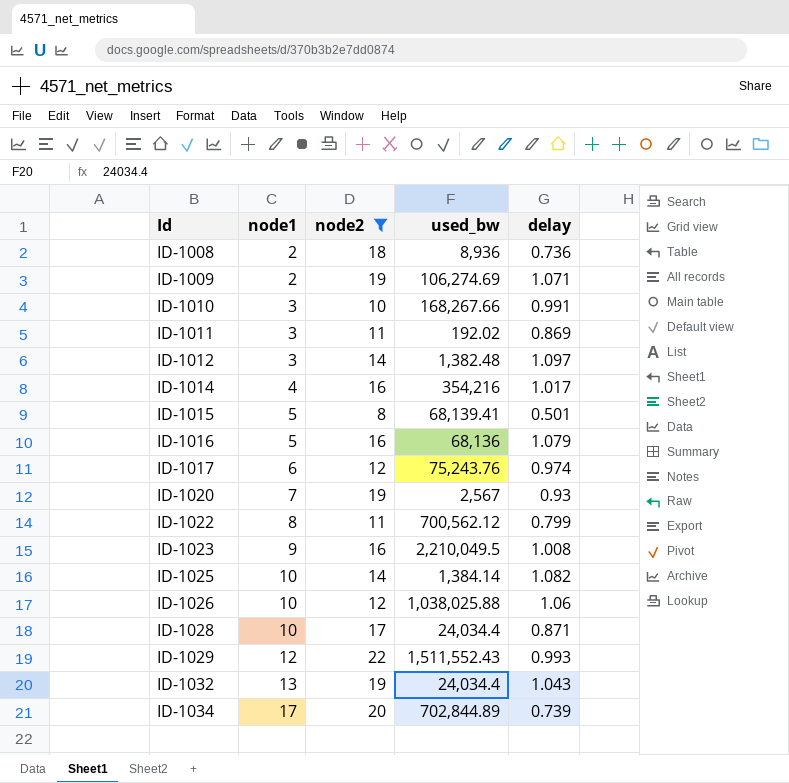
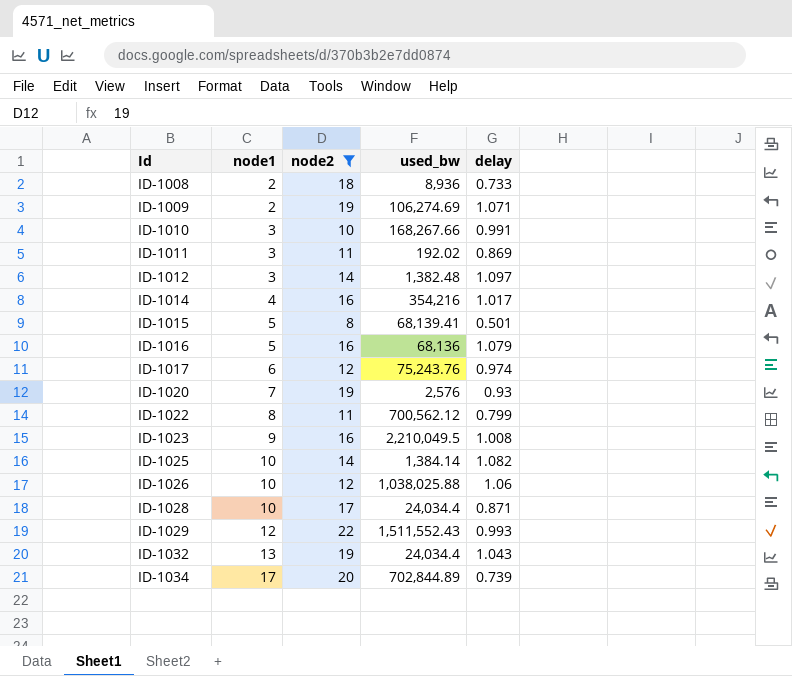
ID-1008 | delay: 0.736 -> 0.733
ID-1020 | used_bw: 2,567 -> 2,576

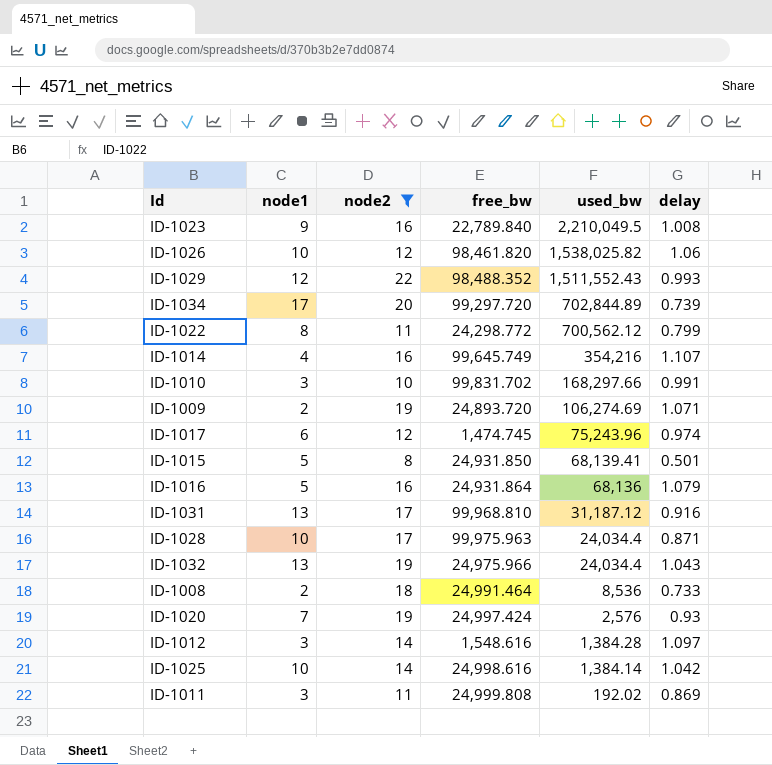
row order: Id ascending -> used_bw descending
column free_bw | position: none -> 4
ID-1026 | used_bw: 1,038,025.88 -> 1,538,025.82
ID-1014 | delay: 1.017 -> 1.107
ID-1010 | used_bw: 168,267.66 -> 168,297.66
ID-1017 | used_bw: 75,243.76 -> 75,243.96
row ID-1031: none -> 13 | 17 | 99,968.810 | 31,187.12 | 0.916
ID-1008 | used_bw: 8,936 -> 8,536
ID-1012 | used_bw: 1,382.48 -> 1,384.28
ID-1025 | delay: 1.082 -> 1.042

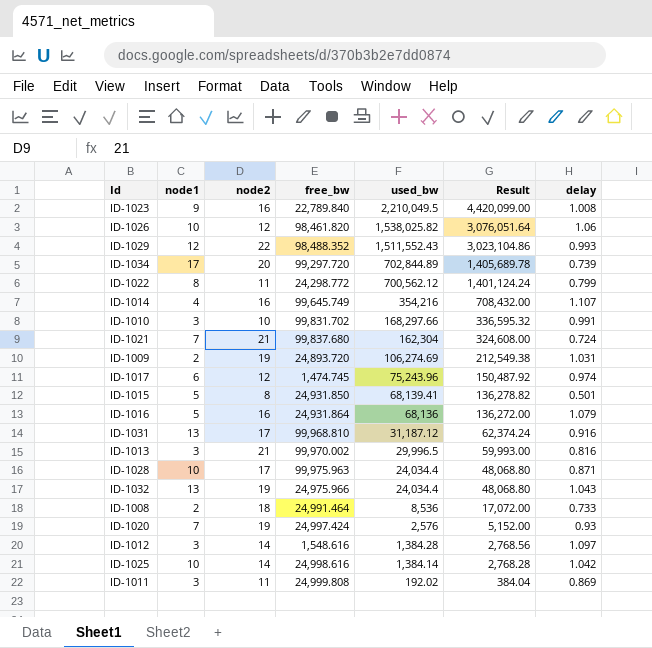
filter: node2 != 21 -> none
column Result | formula: none -> [used_bw] * 2
ID-1009 | delay: 1.071 -> 1.031

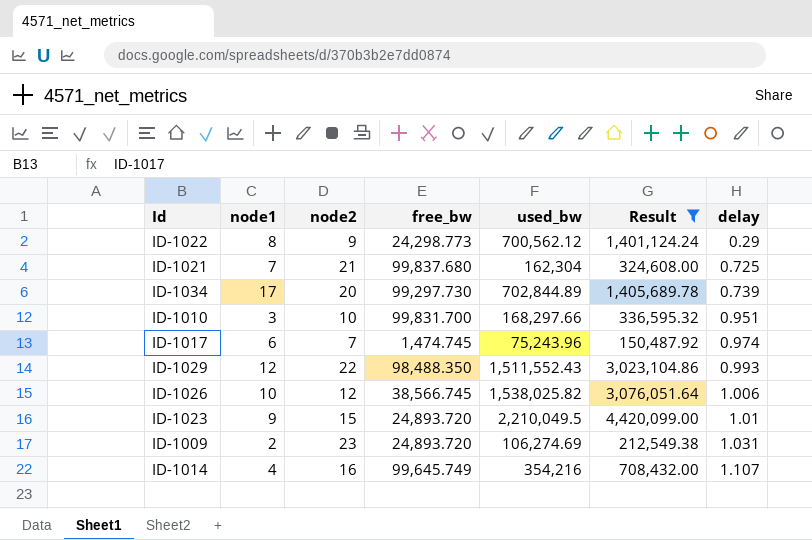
filter: none -> Result >= 150,487.92
row order: used_bw descending -> delay ascending
ID-1022 | node2: 11 -> 9
ID-1022 | free_bw: 24,298.772 -> 24,298.773
ID-1022 | delay: 0.799 -> 0.29
ID-1021 | delay: 0.724 -> 0.725
ID-1034 | free_bw: 99,297.720 -> 99,297.730
ID-1010 | free_bw: 99,831.702 -> 99,831.700
ID-1010 | delay: 0.991 -> 0.951
ID-1017 | node2: 12 -> 7
ID-1029 | free_bw: 98,488.352 -> 98,488.350
ID-1026 | free_bw: 98,461.820 -> 38,566.745
ID-1026 | delay: 1.06 -> 1.006
ID-1023 | node2: 16 -> 15
ID-1023 | free_bw: 22,789.840 -> 24,893.720
ID-1023 | delay: 1.008 -> 1.01
ID-1009 | node2: 19 -> 23

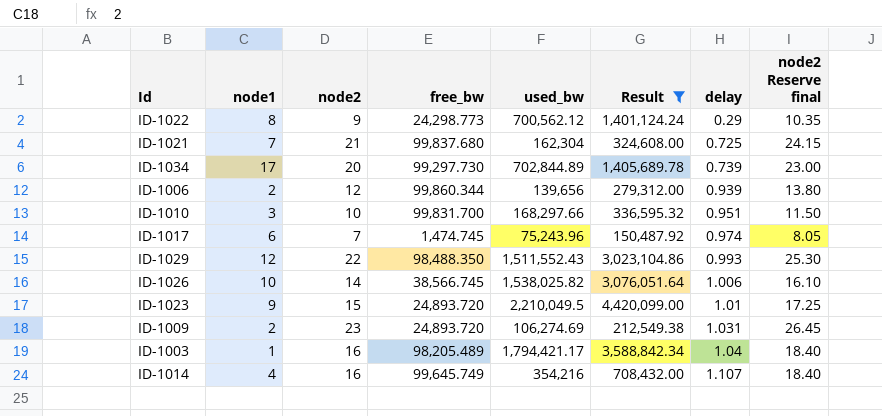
column node2 Reserve final | formula: none -> [node2] * 1.15
row ID-1006: none -> 2 | 12 | 99,860.344 | 139,656 | 279,312.00 | 0.939 | 13.80
ID-1026 | node2: 12 -> 14
row ID-1003: none -> 1 | 16 | 98,205.489 | 1,794,421.17 | 3,588,842.34 | 1.04 | 18.40

